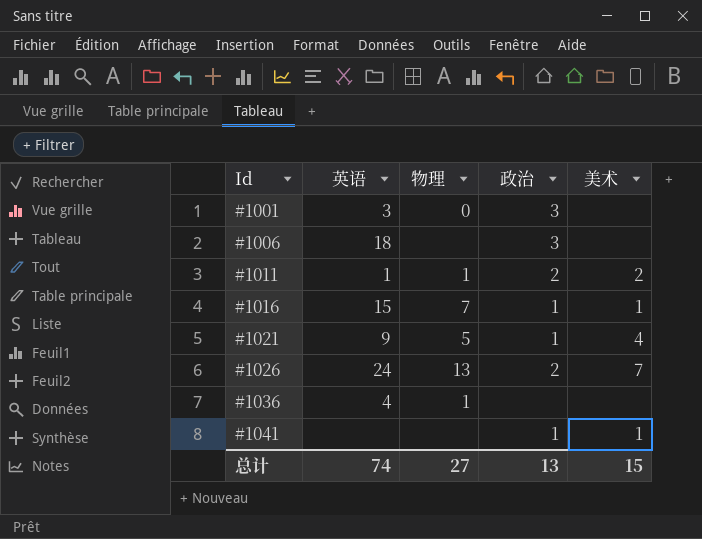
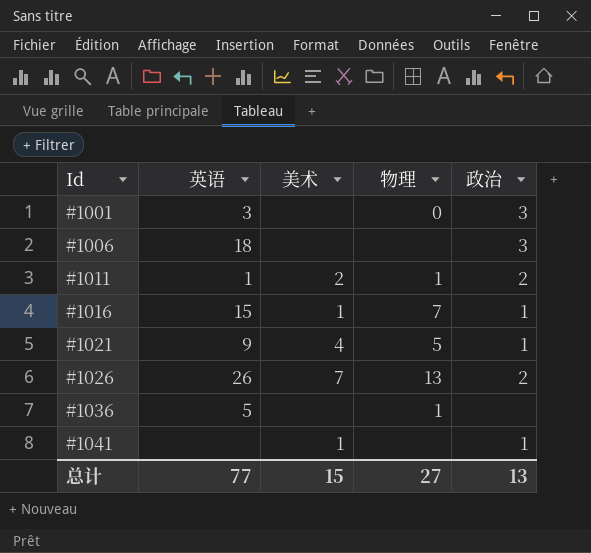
column 美术 | position: 5 -> 3
#1026 | 英语: 24 -> 26
#1036 | 英语: 4 -> 5
总计 | 英语: 74 -> 77

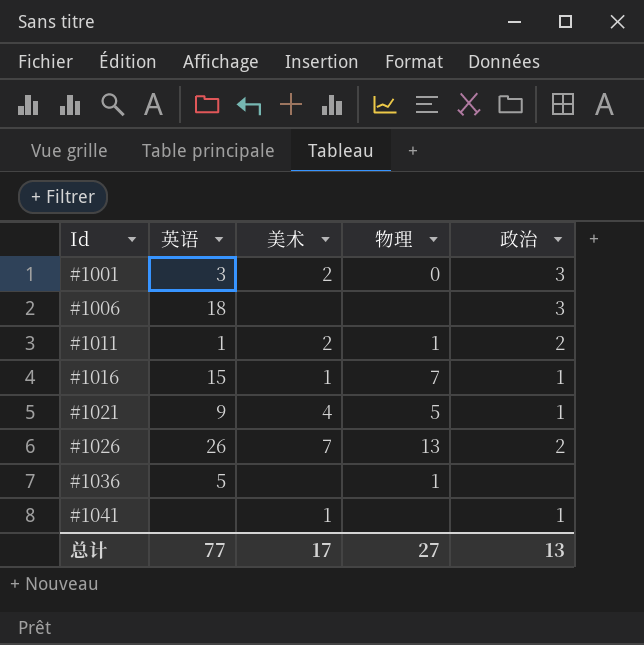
#1001 | 美术: none -> 2
总计 | 美术: 15 -> 17

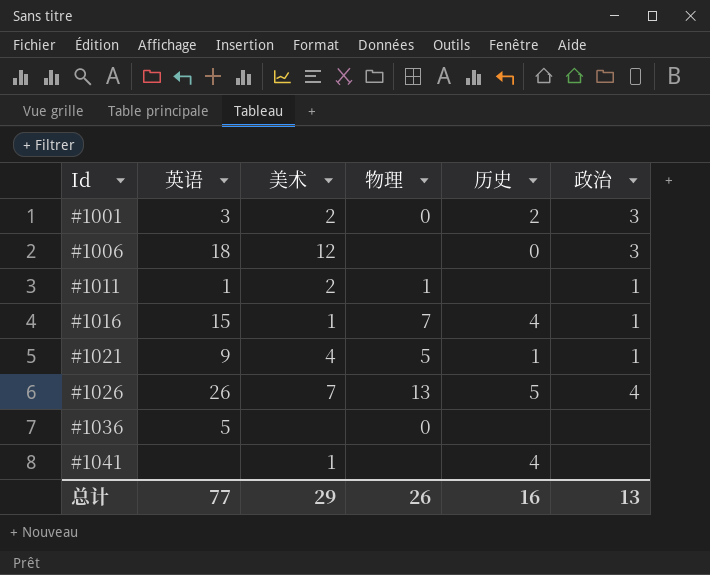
column 历史 | position: none -> 5
#1006 | 美术: none -> 12
#1011 | 政治: 2 -> 1
#1026 | 政治: 2 -> 4
#1036 | 物理: 1 -> 0
#1041 | 政治: 1 -> none
总计 | 美术: 17 -> 29
总计 | 物理: 27 -> 26

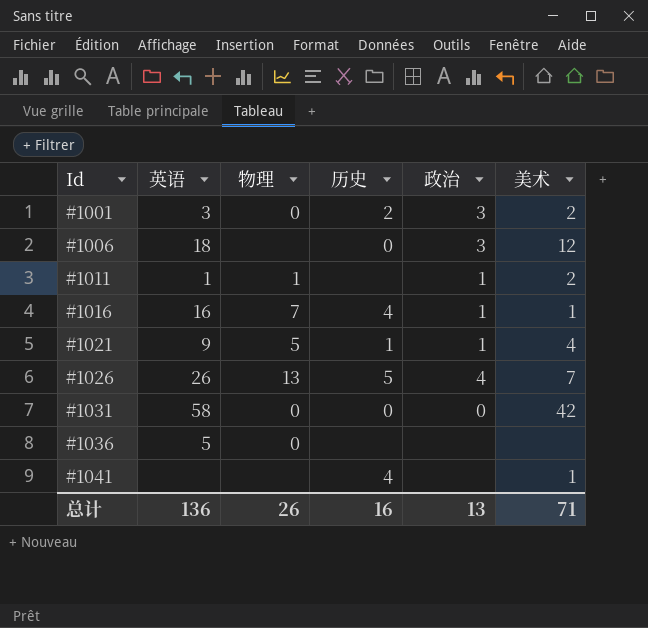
column 美术 | position: 3 -> 6
#1016 | 英语: 15 -> 16
row #1031: none -> 58 | 0 | 0 | 0 | 42
总计 | 英语: 77 -> 136
总计 | 美术: 29 -> 71

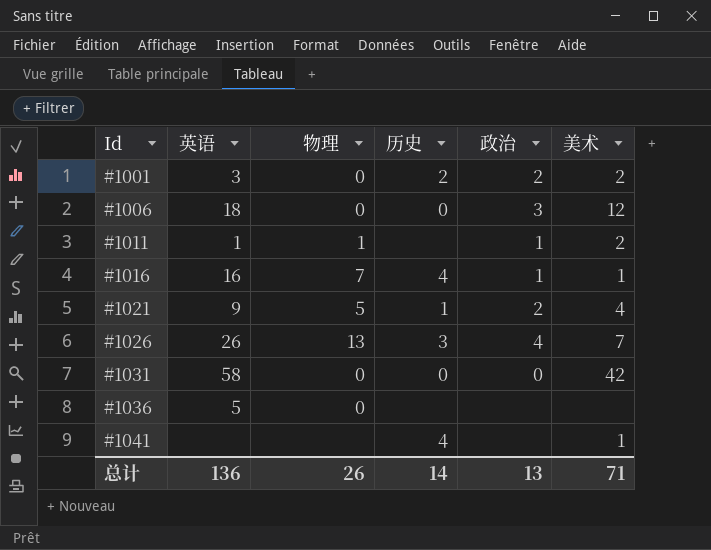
#1001 | 政治: 3 -> 2
#1006 | 物理: none -> 0
#1021 | 政治: 1 -> 2
#1026 | 历史: 5 -> 3
总计 | 历史: 16 -> 14

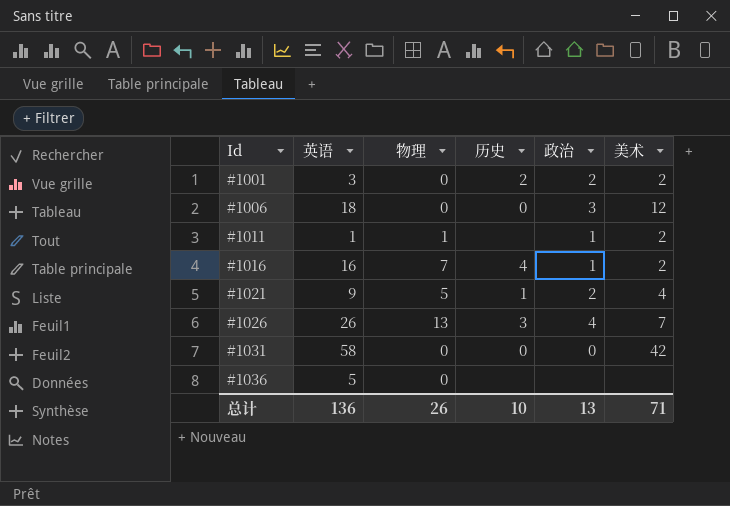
row #1041: none | none | 4 | none | 1 -> none
#1016 | 美术: 1 -> 2
总计 | 历史: 14 -> 10

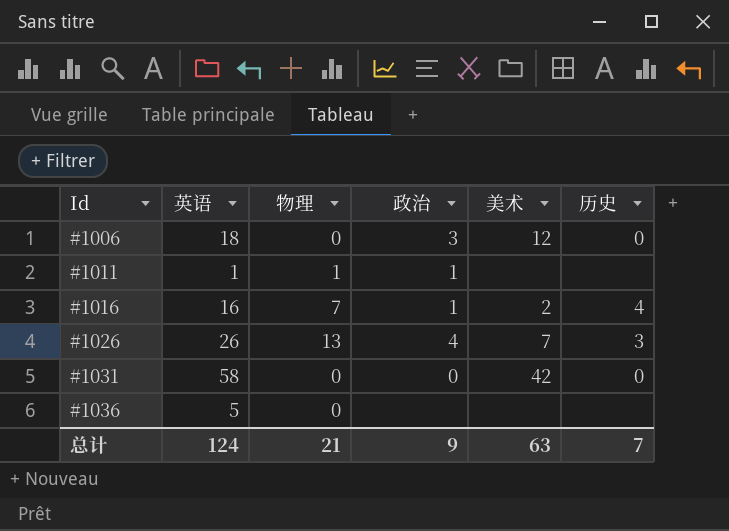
column 历史 | position: 4 -> 6
row #1001: 3 | 0 | 2 | 2 | 2 -> none
row #1021: 9 | 5 | 1 | 2 | 4 -> none
#1011 | 美术: 2 -> none
总计 | 英语: 136 -> 124
总计 | 物理: 26 -> 21
总计 | 政治: 13 -> 9
总计 | 美术: 71 -> 63
总计 | 历史: 10 -> 7

